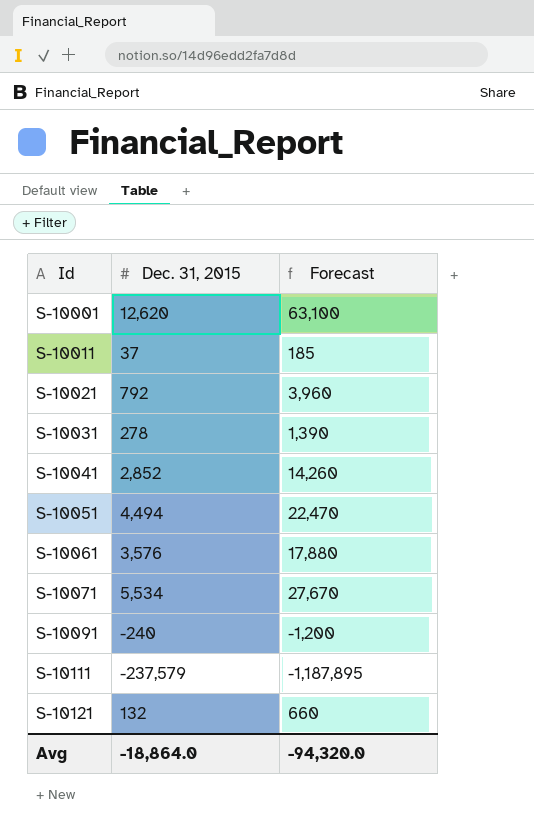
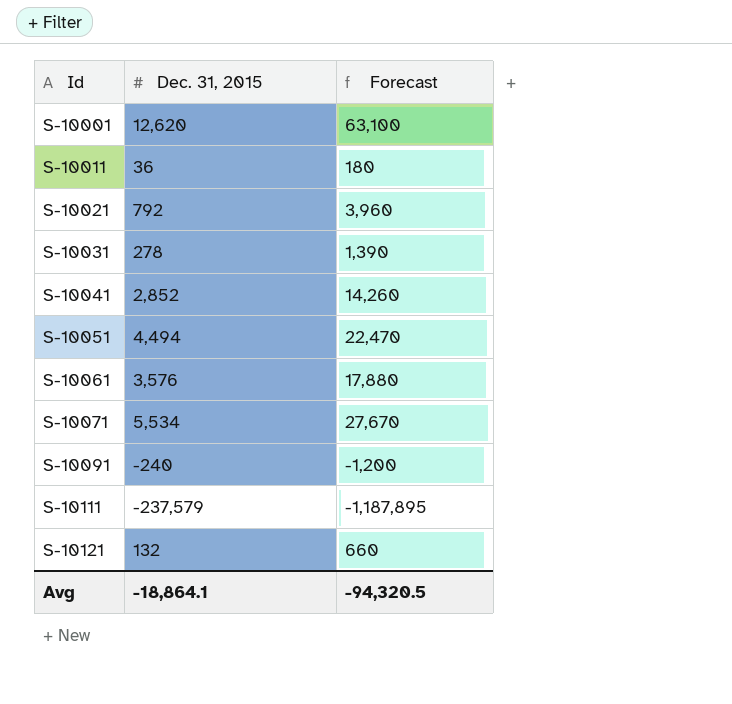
S-10011 | Dec. 31, 2015: 37 -> 36
S-10011 | Forecast: 185 -> 180
Avg | Dec. 31, 2015: -18,864.0 -> -18,864.1
Avg | Forecast: -94,320.0 -> -94,320.5

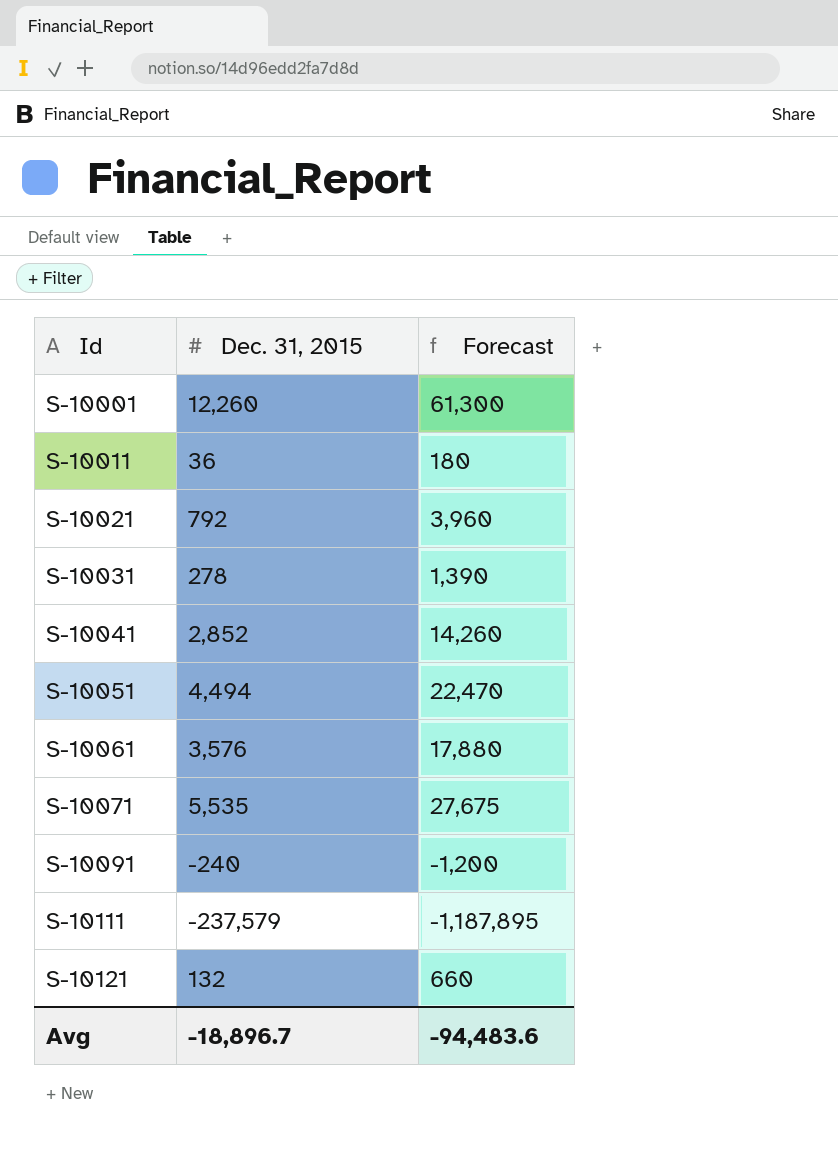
S-10001 | Dec. 31, 2015: 12,620 -> 12,260
S-10001 | Forecast: 63,100 -> 61,300
S-10071 | Dec. 31, 2015: 5,534 -> 5,535
S-10071 | Forecast: 27,670 -> 27,675
Avg | Dec. 31, 2015: -18,864.1 -> -18,896.7
Avg | Forecast: -94,320.5 -> -94,483.6

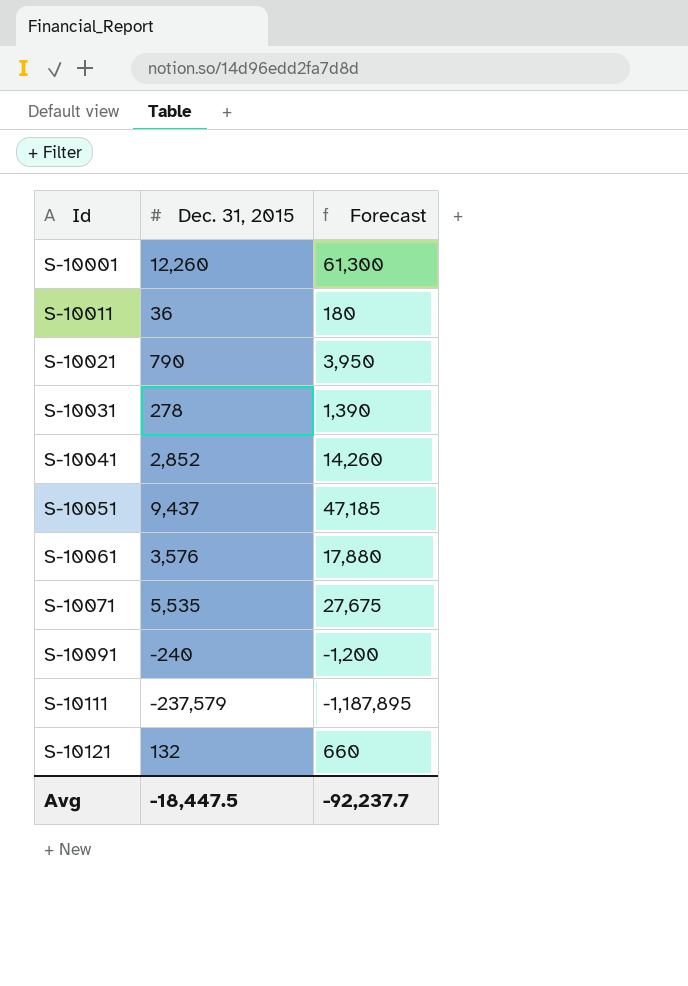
S-10021 | Dec. 31, 2015: 792 -> 790
S-10021 | Forecast: 3,960 -> 3,950
S-10051 | Dec. 31, 2015: 4,494 -> 9,437
S-10051 | Forecast: 22,470 -> 47,185
Avg | Dec. 31, 2015: -18,896.7 -> -18,447.5
Avg | Forecast: -94,483.6 -> -92,237.7

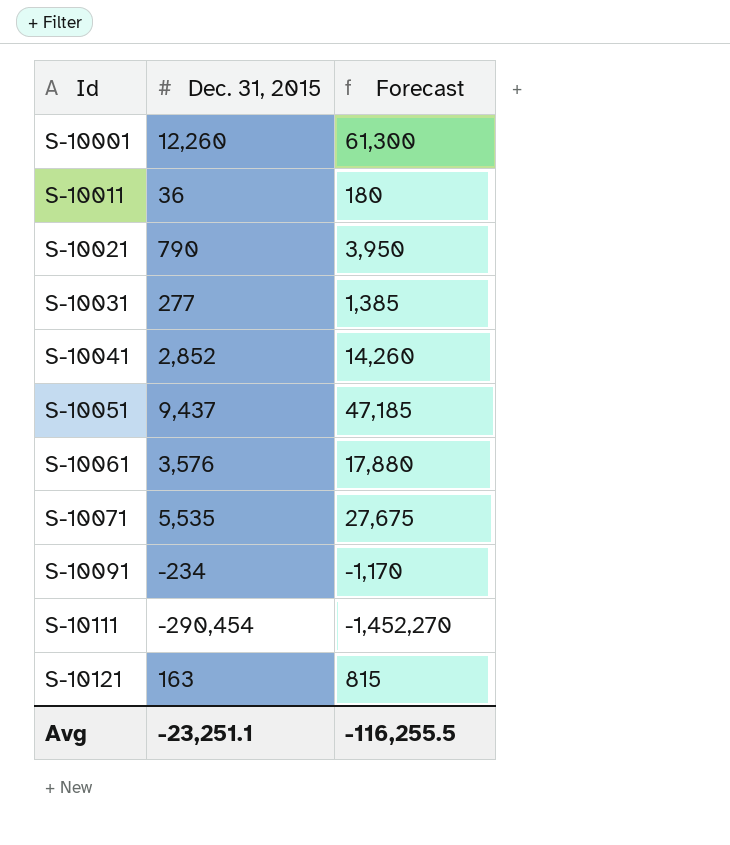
S-10031 | Dec. 31, 2015: 278 -> 277
S-10031 | Forecast: 1,390 -> 1,385
S-10091 | Dec. 31, 2015: -240 -> -234
S-10091 | Forecast: -1,200 -> -1,170
S-10111 | Dec. 31, 2015: -237,579 -> -290,454
S-10111 | Forecast: -1,187,895 -> -1,452,270
S-10121 | Dec. 31, 2015: 132 -> 163
S-10121 | Forecast: 660 -> 815
Avg | Dec. 31, 2015: -18,447.5 -> -23,251.1
Avg | Forecast: -92,237.7 -> -116,255.5

